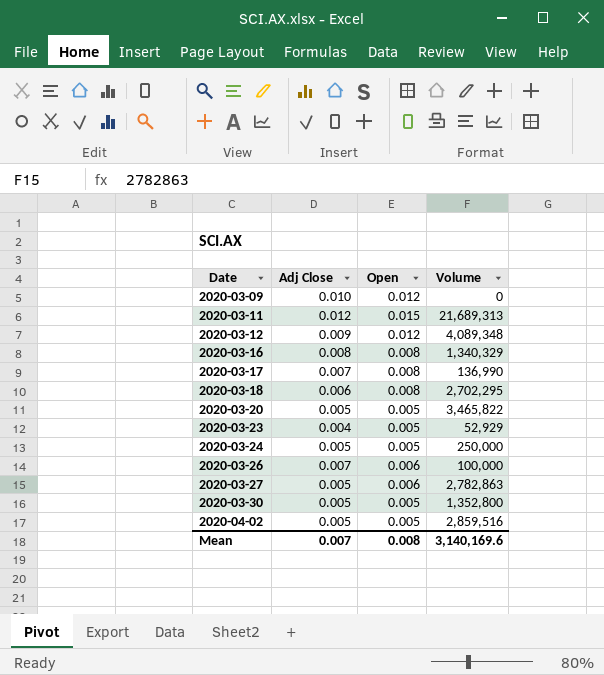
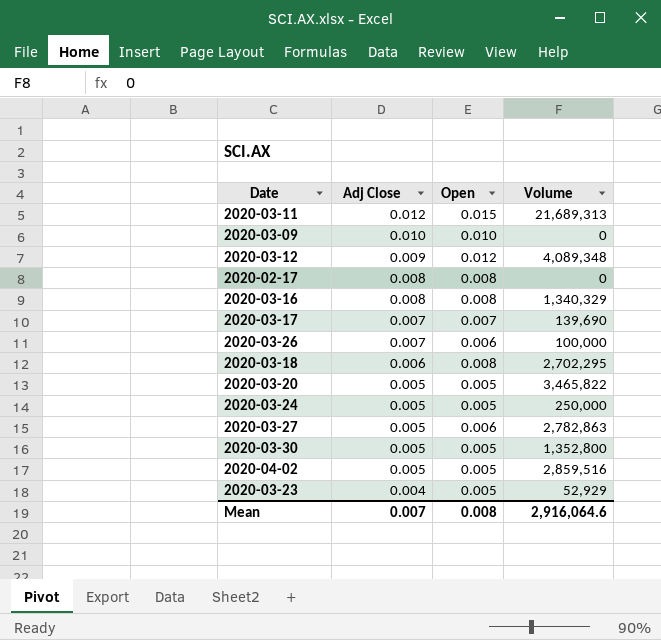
row order: Date ascending -> Adj Close descending
2020-03-09 | Open: 0.012 -> 0.010
row 2020-02-17: none -> 0.008 | 0.008 | 0
2020-03-17 | Open: 0.008 -> 0.007
2020-03-17 | Volume: 136,990 -> 139,690
Mean | Volume: 3,140,169.6 -> 2,916,064.6

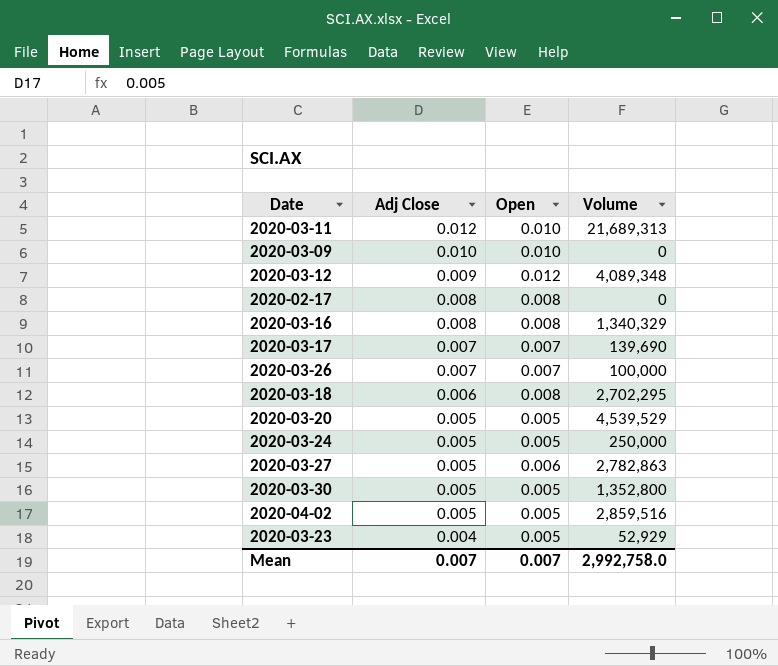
2020-03-11 | Open: 0.015 -> 0.010
2020-03-26 | Open: 0.006 -> 0.007
2020-03-20 | Volume: 3,465,822 -> 4,539,529
Mean | Open: 0.008 -> 0.007
Mean | Volume: 2,916,064.6 -> 2,992,758.0

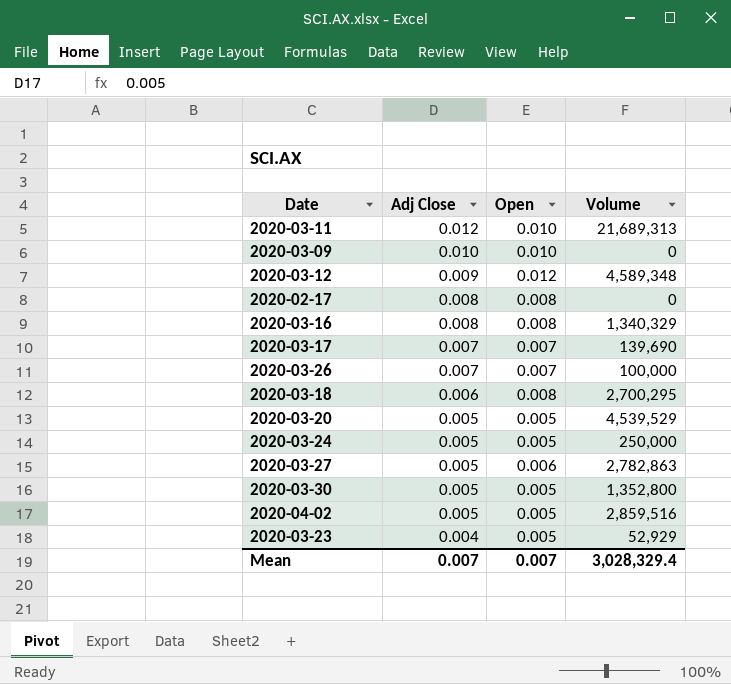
2020-03-12 | Volume: 4,089,348 -> 4,589,348
2020-03-18 | Volume: 2,702,295 -> 2,700,295
Mean | Volume: 2,992,758.0 -> 3,028,329.4

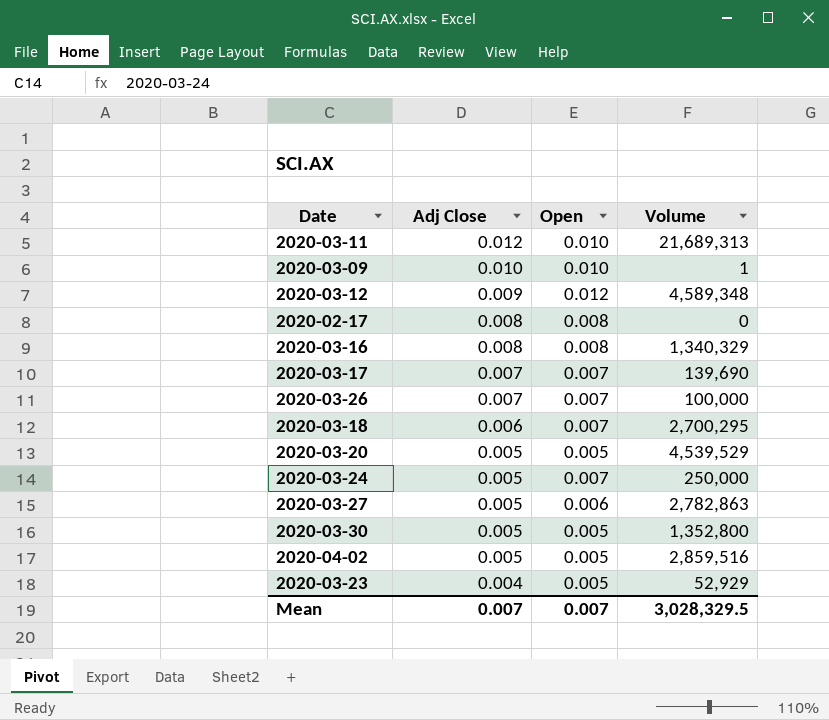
2020-03-09 | Volume: 0 -> 1
2020-03-18 | Open: 0.008 -> 0.007
2020-03-24 | Open: 0.005 -> 0.007
Mean | Volume: 3,028,329.4 -> 3,028,329.5

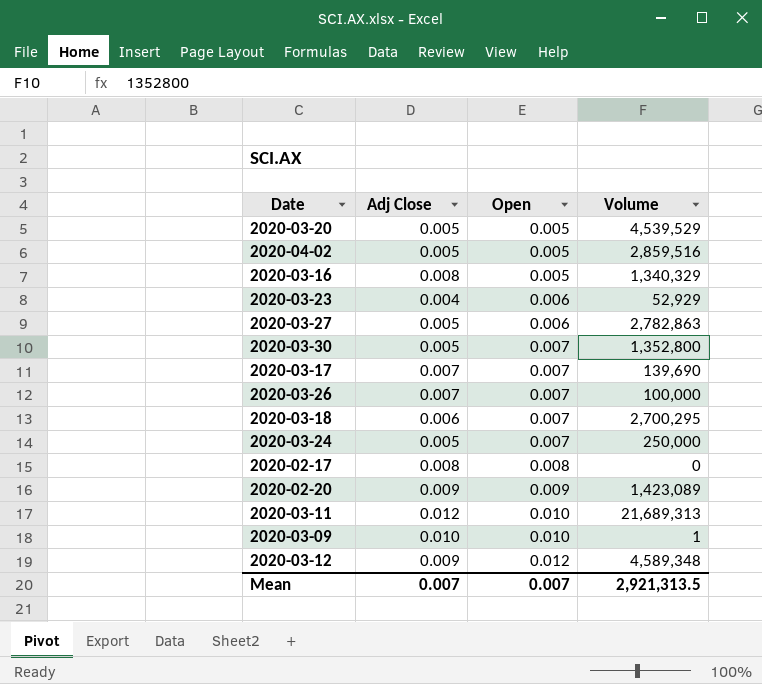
row order: Adj Close descending -> Open ascending
2020-03-16 | Open: 0.008 -> 0.005
2020-03-23 | Open: 0.005 -> 0.006
2020-03-30 | Open: 0.005 -> 0.007
row 2020-02-20: none -> 0.009 | 0.009 | 1,423,089
Mean | Volume: 3,028,329.5 -> 2,921,313.5

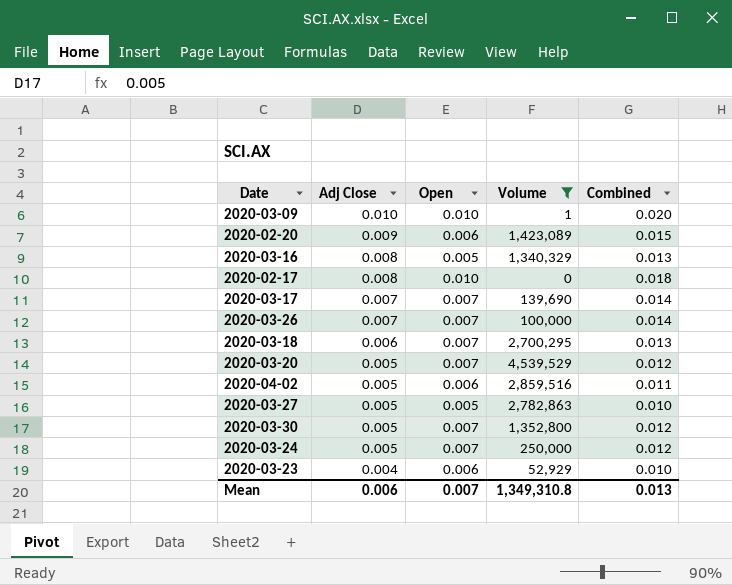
filter: none -> Volume <= 4,539,529
row order: Open ascending -> Adj Close descending
column Combined | formula: none -> [Adj Close] + [Open]
2020-02-20 | Open: 0.009 -> 0.006
2020-02-17 | Open: 0.008 -> 0.010
2020-03-20 | Open: 0.005 -> 0.007
2020-04-02 | Open: 0.005 -> 0.006
2020-03-27 | Open: 0.006 -> 0.005
Mean | Adj Close: 0.007 -> 0.006
Mean | Volume: 2,921,313.5 -> 1,349,310.8

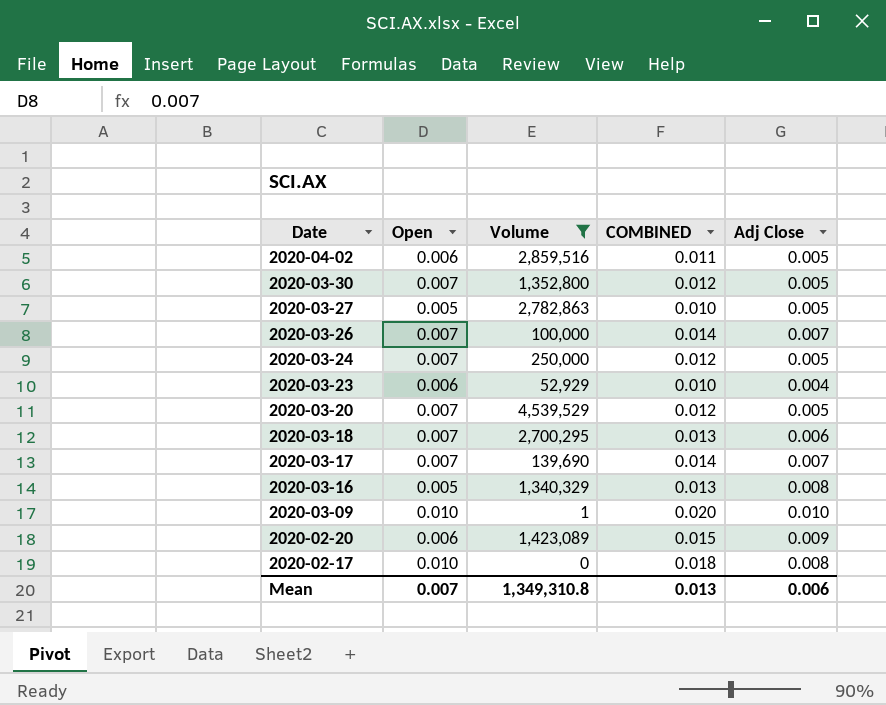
row order: Adj Close descending -> Date descending
column name: Combined -> COMBINED
column Adj Close | position: 2 -> 5

